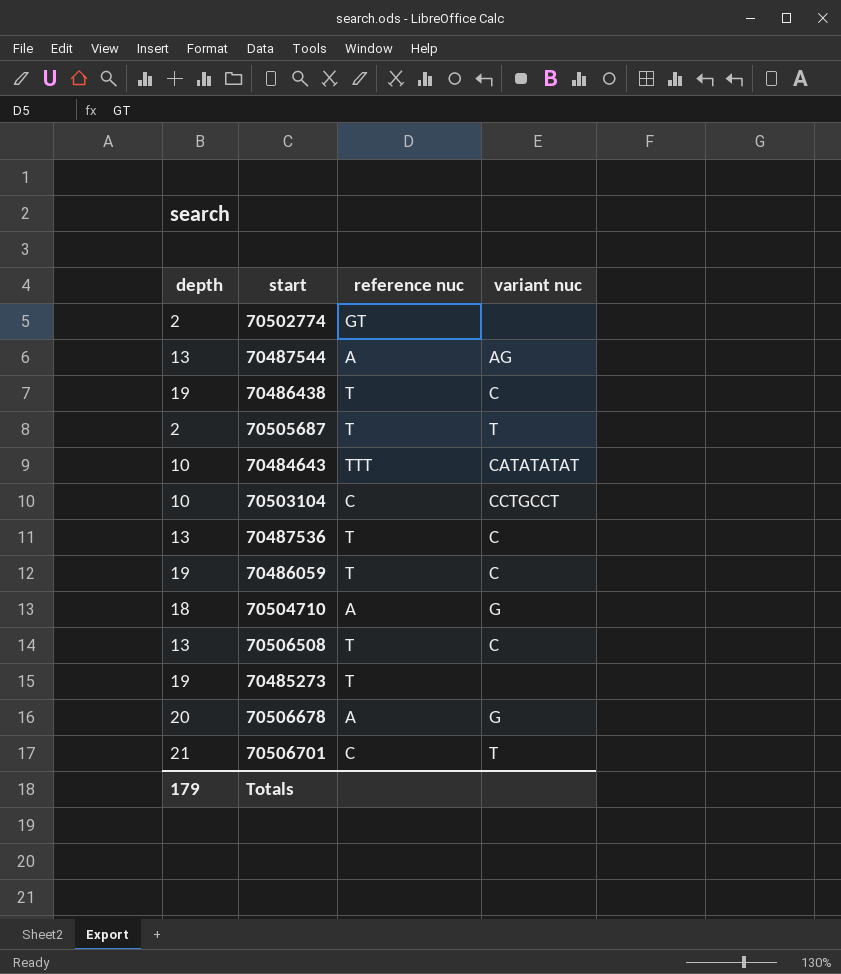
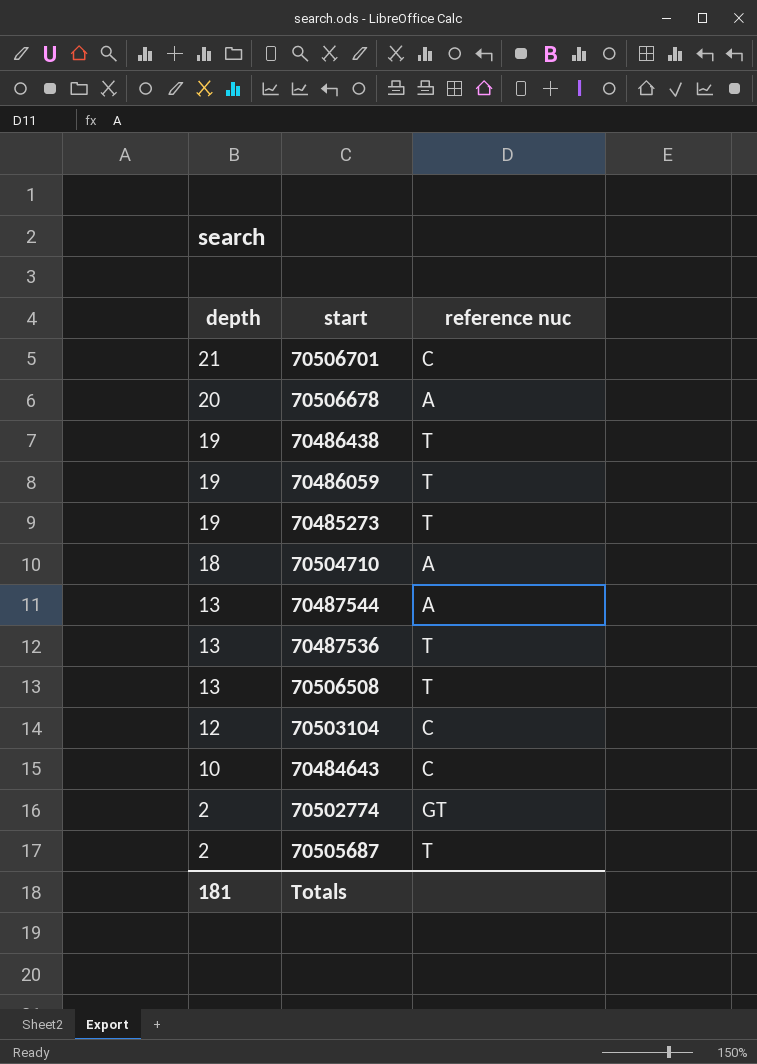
row order: none -> depth descending
column variant nuc | position: 4 -> none
70503104 | depth: 10 -> 12
70484643 | reference nuc: TTT -> C
Totals | depth: 179 -> 181

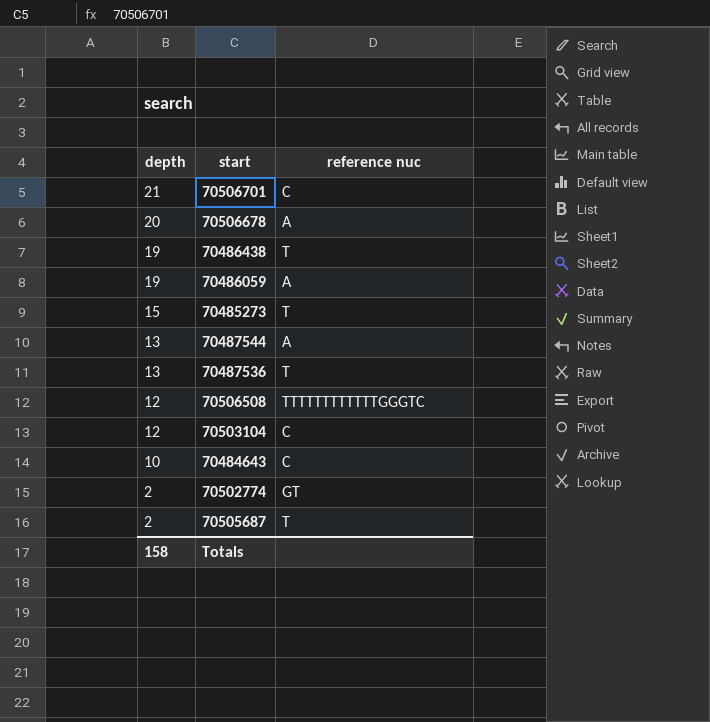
row 70504710: 18 | A -> none
70486059 | reference nuc: T -> A
70485273 | depth: 19 -> 15
70506508 | depth: 13 -> 12
70506508 | reference nuc: T -> TTTTTTTTTTTTGGGTC
Totals | depth: 181 -> 158

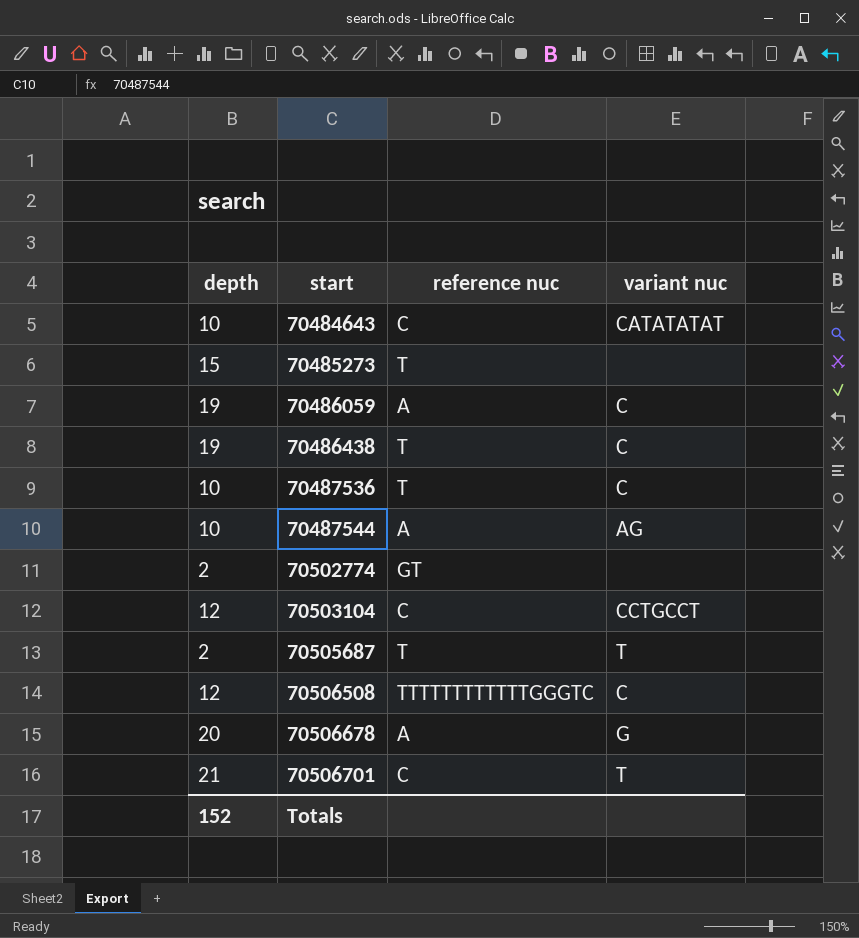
row order: depth descending -> start ascending
column variant nuc | position: none -> 4
70487536 | depth: 13 -> 10
70487544 | depth: 13 -> 10
Totals | depth: 158 -> 152

